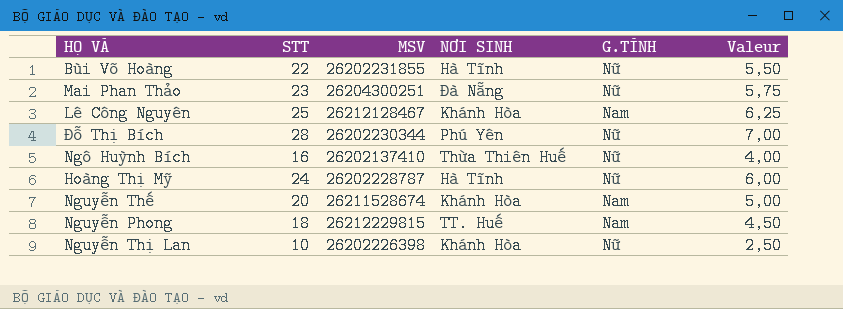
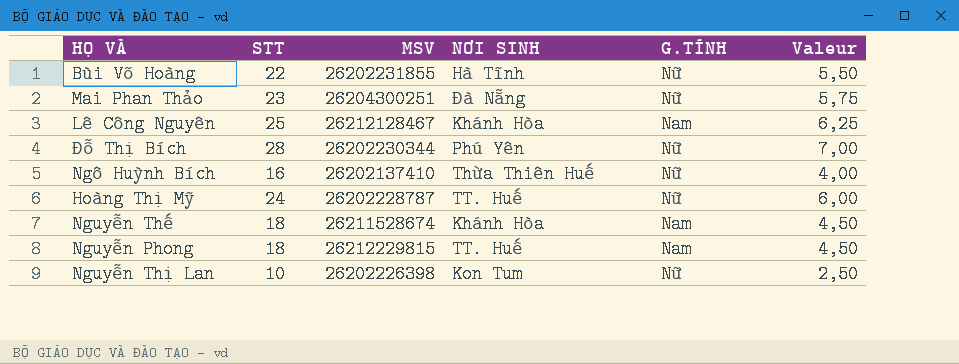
Hoàng Thị Mỹ | NƠI SINH: Hà Tĩnh -> TT. Huế
Nguyễn Thế | STT: 20 -> 18
Nguyễn Thế | Valeur: 5,00 -> 4,50
Nguyễn Thị Lan | NƠI SINH: Khánh Hòa -> Kon Tum

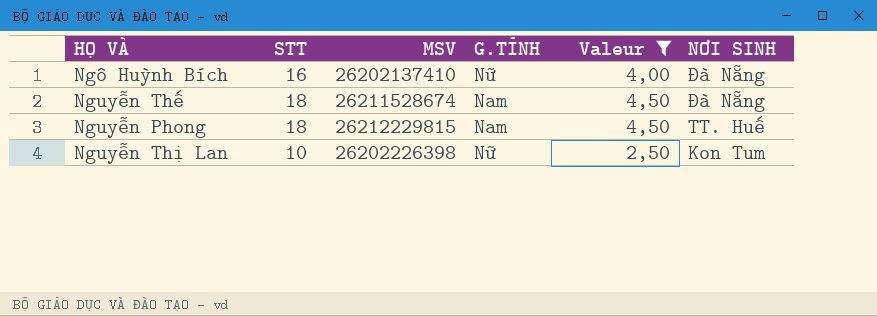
filter: none -> Valeur <= 4,50
column NƠI SINH | position: 4 -> 6
Ngô Huỳnh Bích | NƠI SINH: Thừa Thiên Huế -> Đà Nẵng
Nguyễn Thế | NƠI SINH: Khánh Hòa -> Đà Nẵng

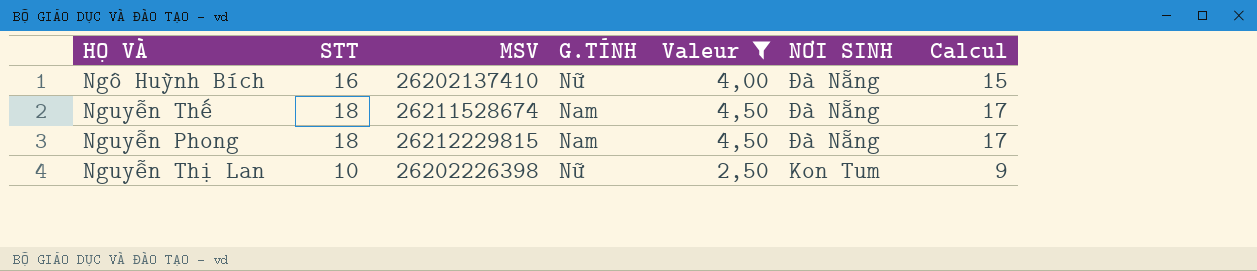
column Calcul | formula: none -> [STT] - 1
Nguyễn Phong | NƠI SINH: TT. Huế -> Đà Nẵng

